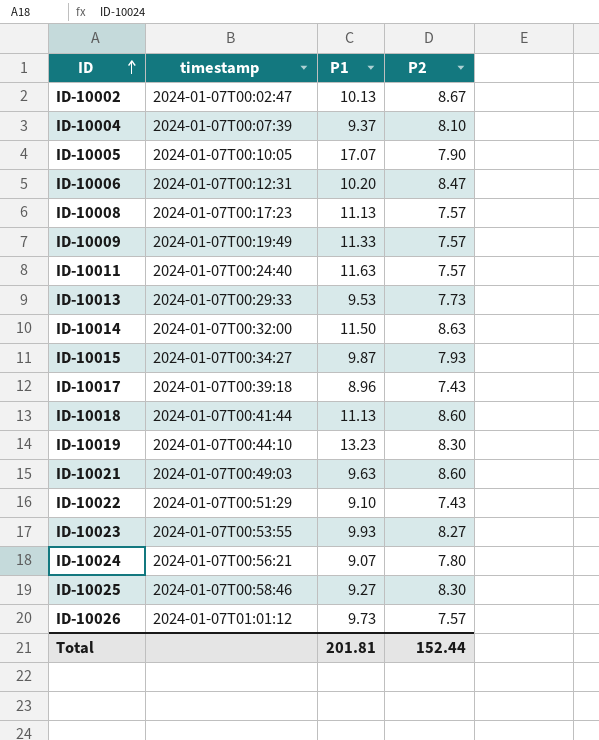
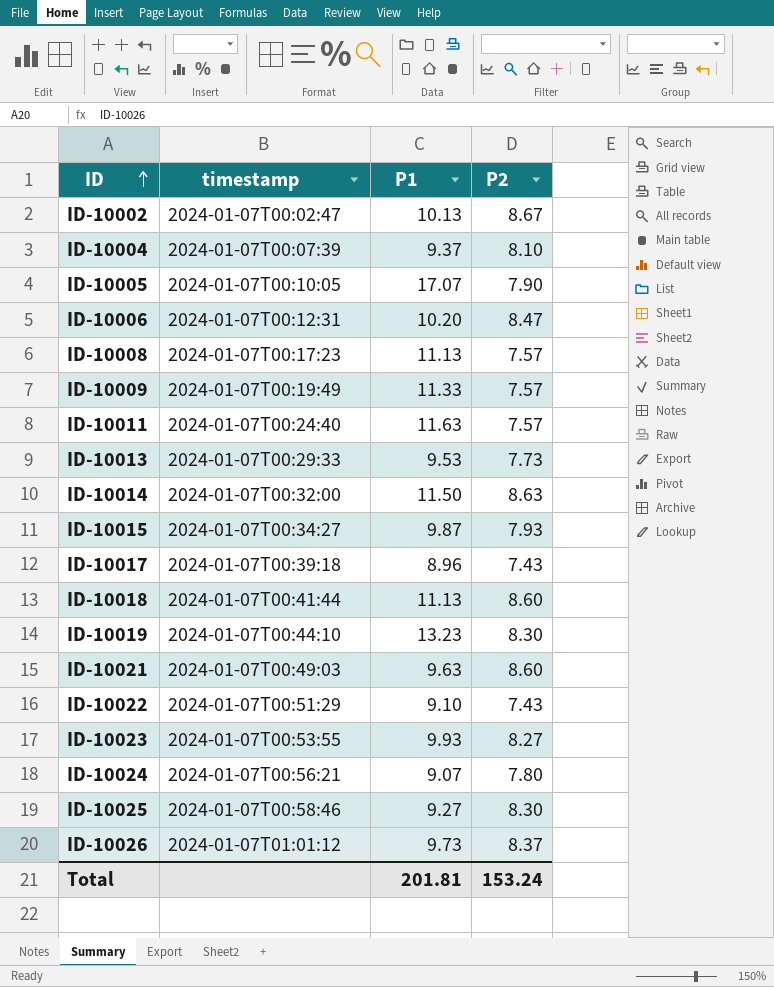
ID-10026 | P2: 7.57 -> 8.37
Total | P2: 152.44 -> 153.24

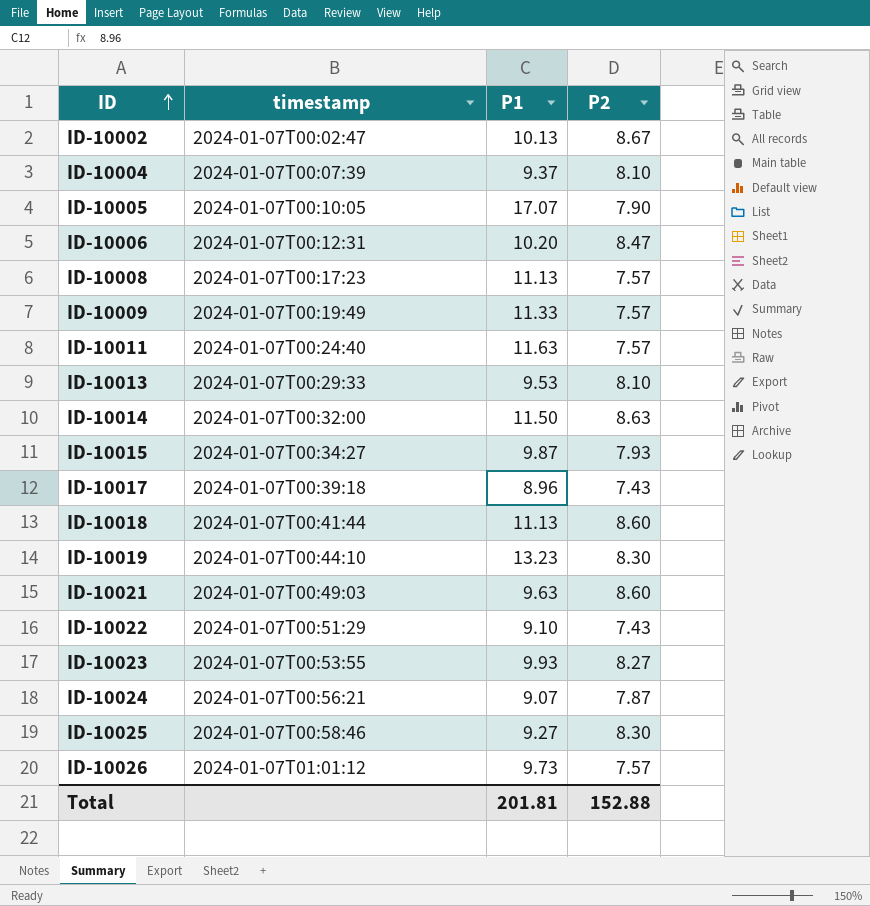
ID-10013 | P2: 7.73 -> 8.10
ID-10024 | P2: 7.80 -> 7.87
ID-10026 | P2: 8.37 -> 7.57
Total | P2: 153.24 -> 152.88

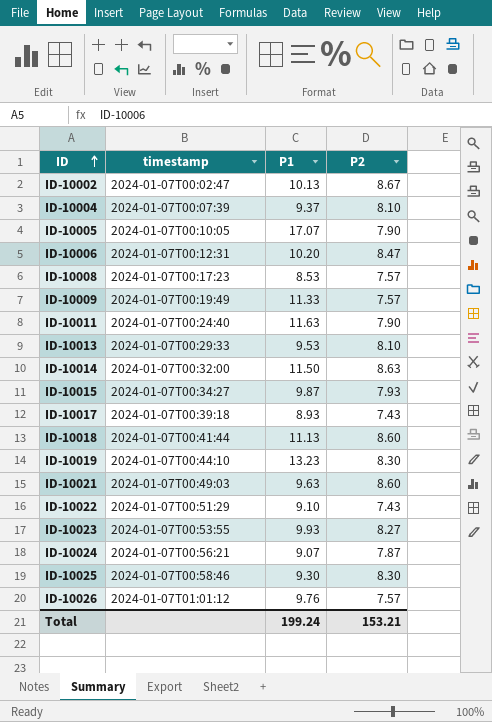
ID-10008 | P1: 11.13 -> 8.53
ID-10011 | P2: 7.57 -> 7.90
ID-10017 | P1: 8.96 -> 8.93
ID-10025 | P1: 9.27 -> 9.30
ID-10026 | P1: 9.73 -> 9.76
Total | P1: 201.81 -> 199.24
Total | P2: 152.88 -> 153.21

